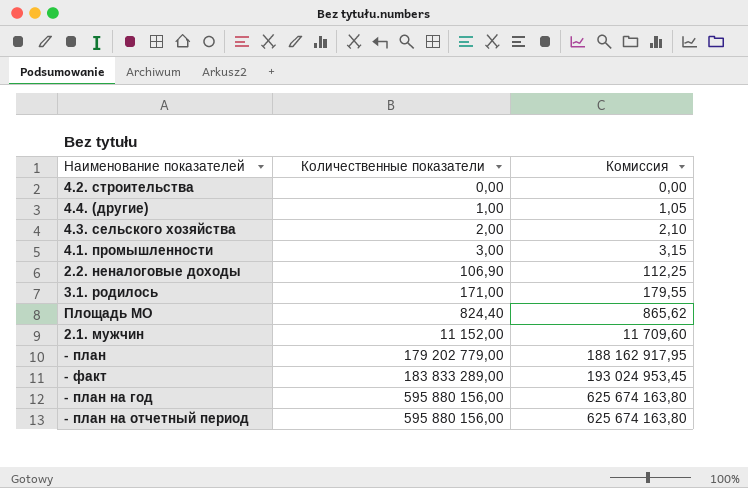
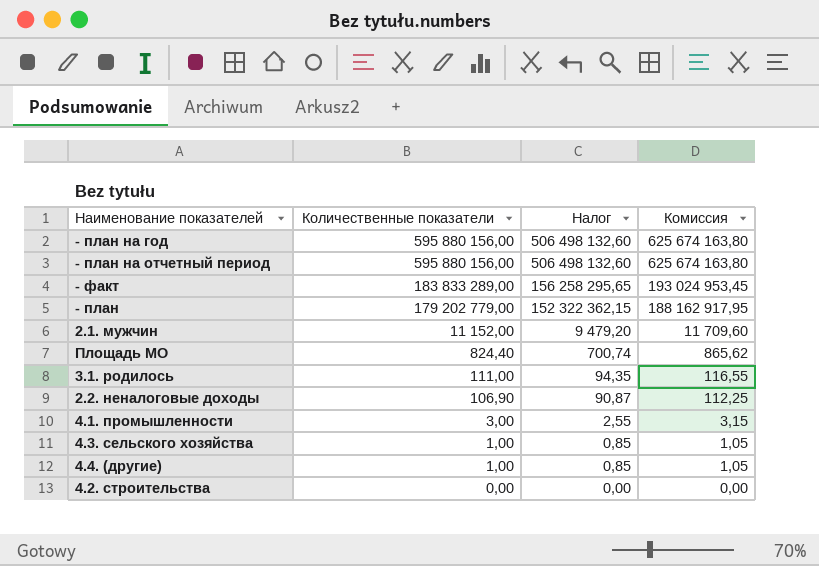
row order: Количественные показатели ascending -> Количественные показатели descending
column Налог | formula: none -> [Количественные показатели] * 0,85
3.1. родилось | Количественные показатели: 171,00 -> 111,00
3.1. родилось | Комиссия: 179,55 -> 116,55
4.3. сельского хозяйства | Количественные показатели: 2,00 -> 1,00
4.3. сельского хозяйства | Комиссия: 2,10 -> 1,05

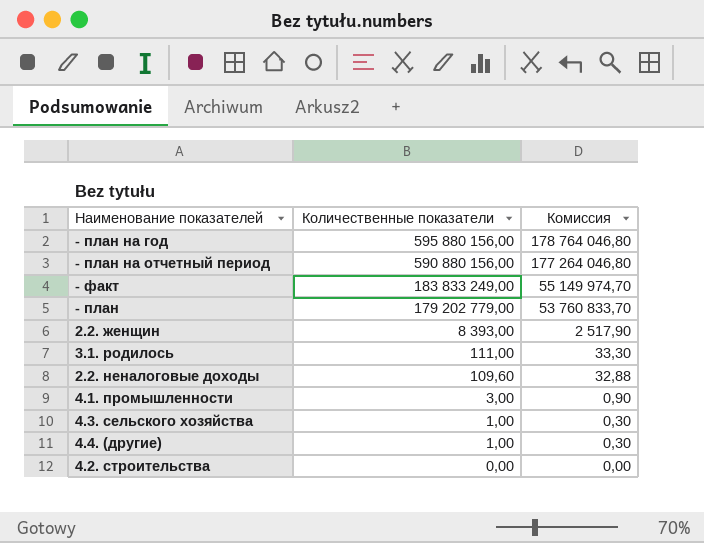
column Налог | formula: [Количественные показатели] * 0,85 -> none
column Комиссия | formula: [Количественные показатели] * 1,05 -> [Количественные показатели] * 0,3
row 2.1. мужчин: 11 152,00 | 9 479,20 | 11 709,60 -> none
row Площадь МО: 824,40 | 700,74 | 865,62 -> none
- план на отчетный период | Количественные показатели: 595 880 156,00 -> 590 880 156,00
- факт | Количественные показатели: 183 833 289,00 -> 183 833 249,00
row 2.2. женщин: none -> 8 393,00 | 2 517,90
2.2. неналоговые доходы | Количественные показатели: 106,90 -> 109,60

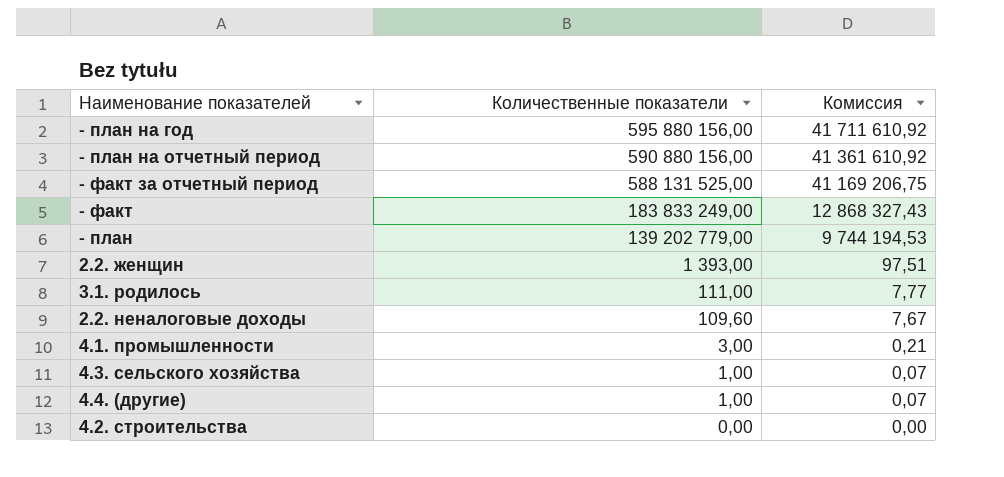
column Комиссия | formula: [Количественные показатели] * 0,3 -> [Количественные показатели] * 0,07
row - факт за отчетный период: none -> 588 131 525,00 | 41 169 206,75
- план | Количественные показатели: 179 202 779,00 -> 139 202 779,00
2.2. женщин | Количественные показатели: 8 393,00 -> 1 393,00

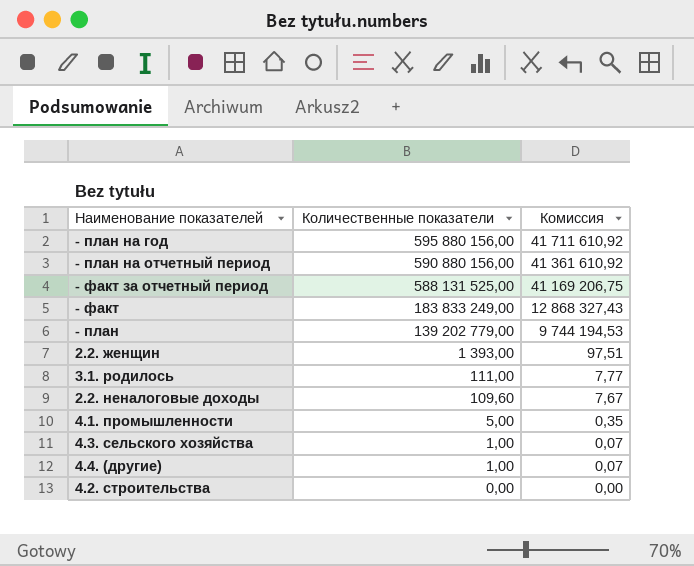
4.1. промышленности | Количественные показатели: 3,00 -> 5,00
4.1. промышленности | Комиссия: 0,21 -> 0,35

